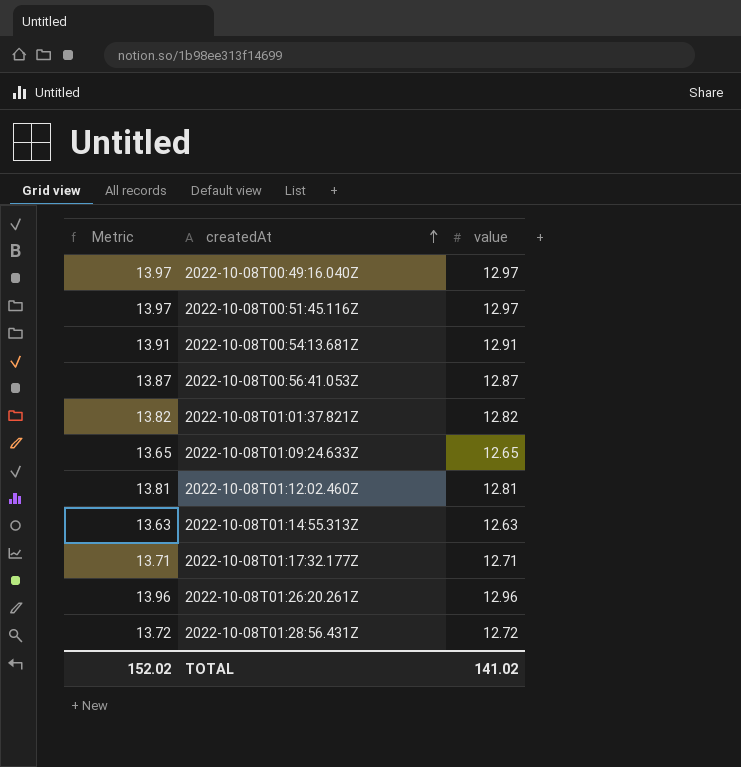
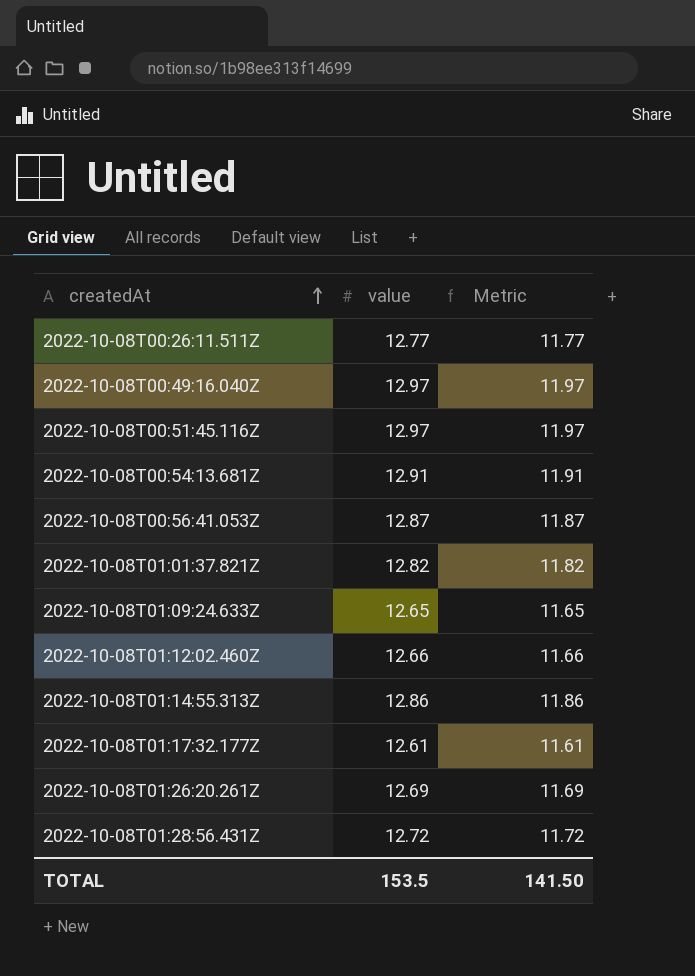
column Metric | formula: [value] + 1 -> [value] - 1
column Metric | position: 1 -> 3
row 2022-10-08T00:26:11.511Z: none -> 12.77 | 11.77
2022-10-08T01:12:02.460Z | value: 12.81 -> 12.66
2022-10-08T01:14:55.313Z | value: 12.63 -> 12.86
2022-10-08T01:17:32.177Z | value: 12.71 -> 12.61
2022-10-08T01:26:20.261Z | value: 12.96 -> 12.69
TOTAL | value: 141.02 -> 153.5
TOTAL | Metric: 152.02 -> 141.50

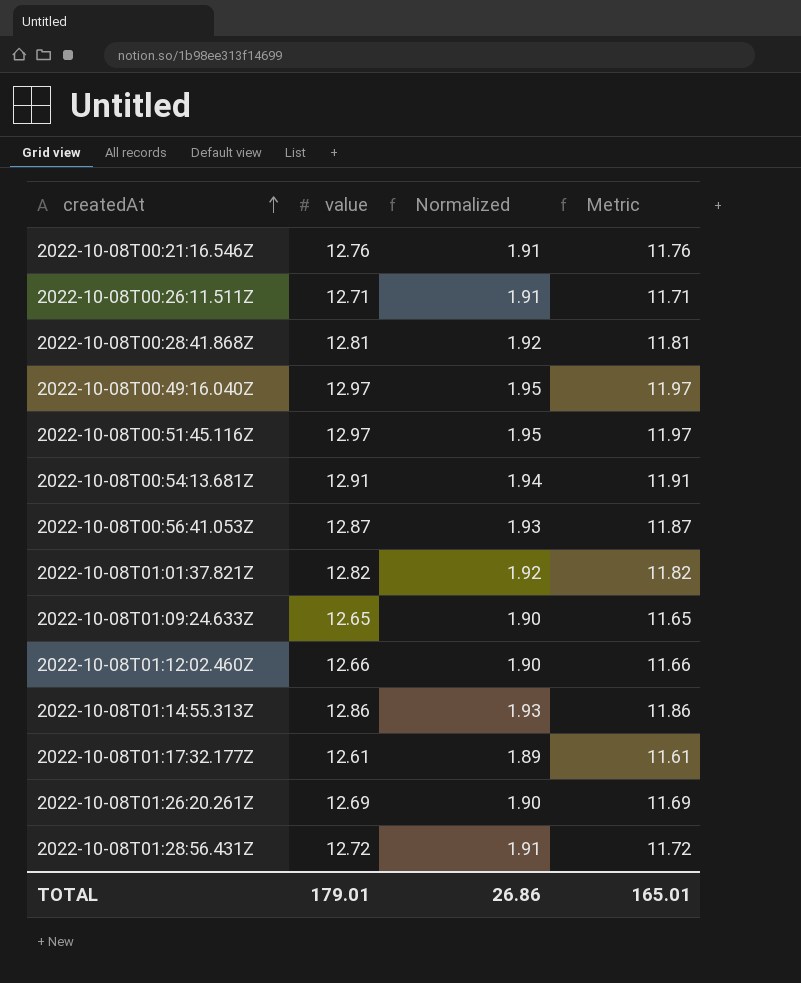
column Normalized | formula: none -> [value] * 0.15
row 2022-10-08T00:21:16.546Z: none -> 12.76 | 1.91 | 11.76
2022-10-08T00:26:11.511Z | value: 12.77 -> 12.71
2022-10-08T00:26:11.511Z | Metric: 11.77 -> 11.71
row 2022-10-08T00:28:41.868Z: none -> 12.81 | 1.92 | 11.81
TOTAL | value: 153.5 -> 179.01
TOTAL | Metric: 141.50 -> 165.01

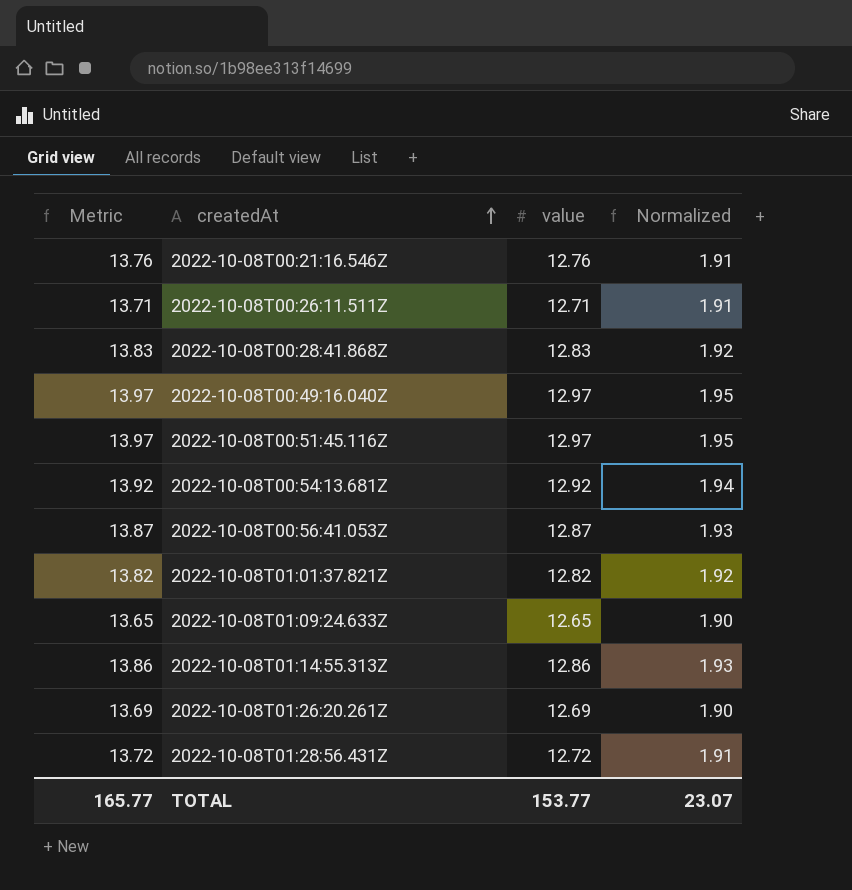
column Metric | formula: [value] - 1 -> [value] + 1
column Metric | position: 4 -> 1
row 2022-10-08T01:12:02.460Z: 12.66 | 1.90 | 11.66 -> none
row 2022-10-08T01:17:32.177Z: 12.61 | 1.89 | 11.61 -> none
2022-10-08T00:28:41.868Z | value: 12.81 -> 12.83
2022-10-08T00:54:13.681Z | value: 12.91 -> 12.92
TOTAL | Metric: 165.01 -> 165.77
TOTAL | value: 179.01 -> 153.77
TOTAL | Normalized: 26.86 -> 23.07

